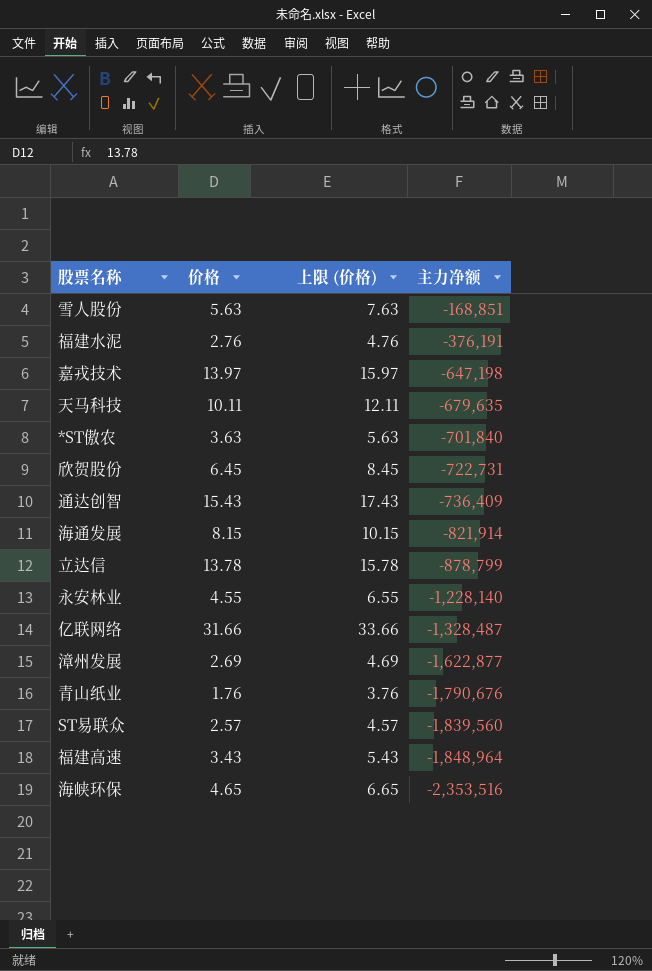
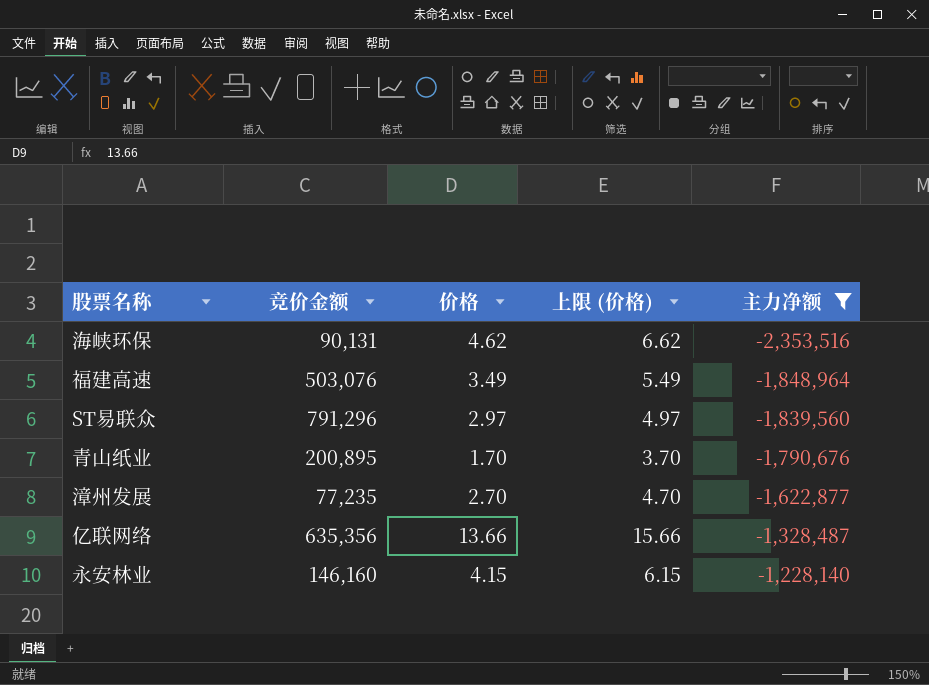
filter: none -> 主力净额 <= -1,228,140
row order: 主力净额 descending -> 主力净额 ascending
column 竞价金额 | position: none -> 2
海峡环保 | 价格: 4.65 -> 4.62
海峡环保 | 上限 (价格): 6.65 -> 6.62
福建高速 | 价格: 3.43 -> 3.49
福建高速 | 上限 (价格): 5.43 -> 5.49
ST易联众 | 价格: 2.57 -> 2.97
ST易联众 | 上限 (价格): 4.57 -> 4.97
青山纸业 | 价格: 1.76 -> 1.70
青山纸业 | 上限 (价格): 3.76 -> 3.70
漳州发展 | 价格: 2.69 -> 2.70
漳州发展 | 上限 (价格): 4.69 -> 4.70
亿联网络 | 价格: 31.66 -> 13.66
亿联网络 | 上限 (价格): 33.66 -> 15.66
永安林业 | 价格: 4.55 -> 4.15
永安林业 | 上限 (价格): 6.55 -> 6.15

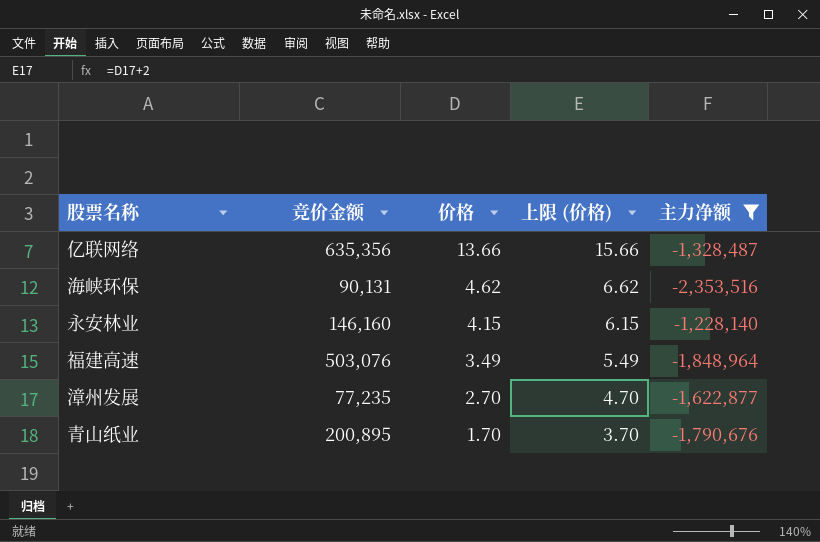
row order: 主力净额 ascending -> 价格 descending
row ST易联众: 791,296 | 2.97 | 4.97 | -1,839,560 -> none

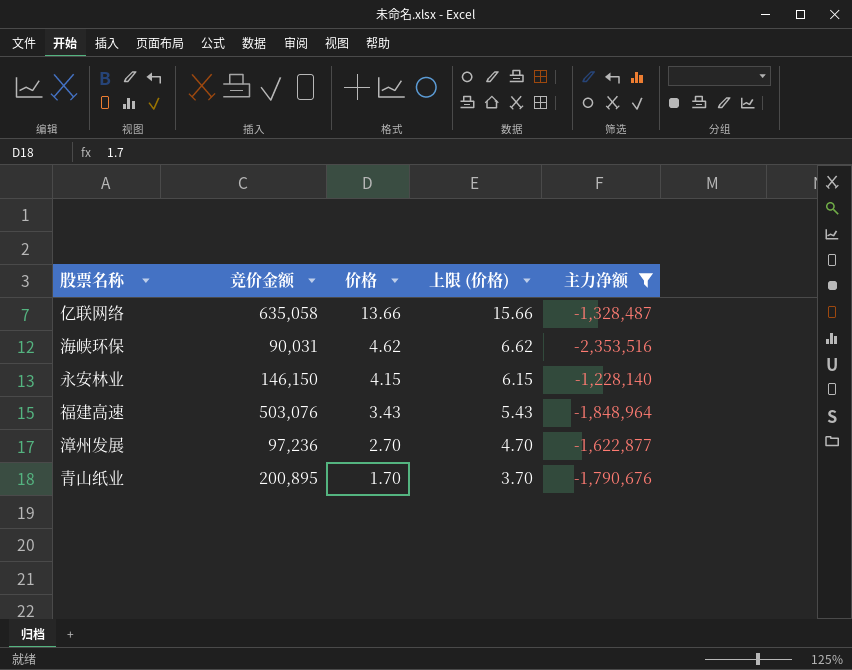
亿联网络 | 竞价金额: 635,356 -> 635,058
海峡环保 | 竞价金额: 90,131 -> 90,031
永安林业 | 竞价金额: 146,160 -> 146,150
福建高速 | 价格: 3.49 -> 3.43
福建高速 | 上限 (价格): 5.49 -> 5.43
漳州发展 | 竞价金额: 77,235 -> 97,236

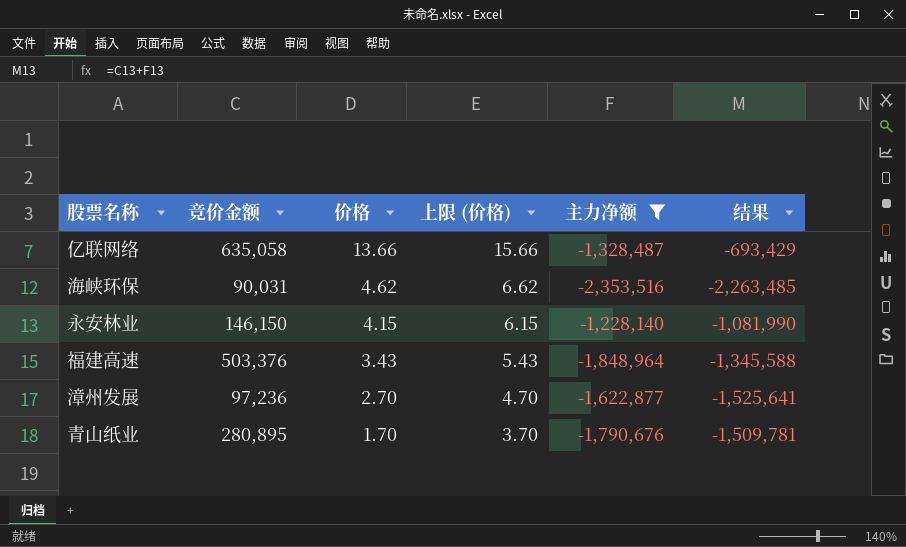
column 结果 | formula: none -> [竞价金额] + [主力净额]
福建高速 | 竞价金额: 503,076 -> 503,376
青山纸业 | 竞价金额: 200,895 -> 280,895

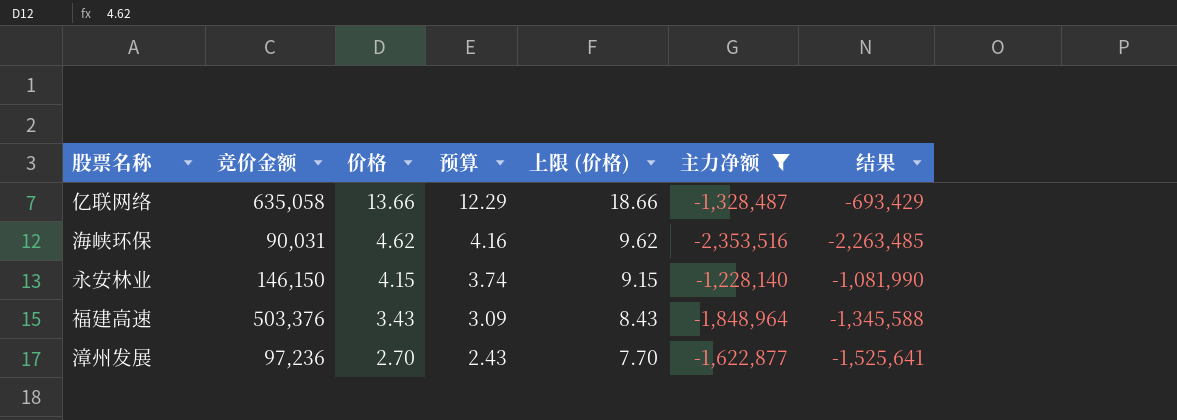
column 预算 | formula: none -> [价格] * 0.9
column 上限 (价格) | formula: [价格] + 2 -> [价格] + 5
row 青山纸业: 280,895 | 1.70 | 3.70 | -1,790,676 | -1,509,781 -> none

